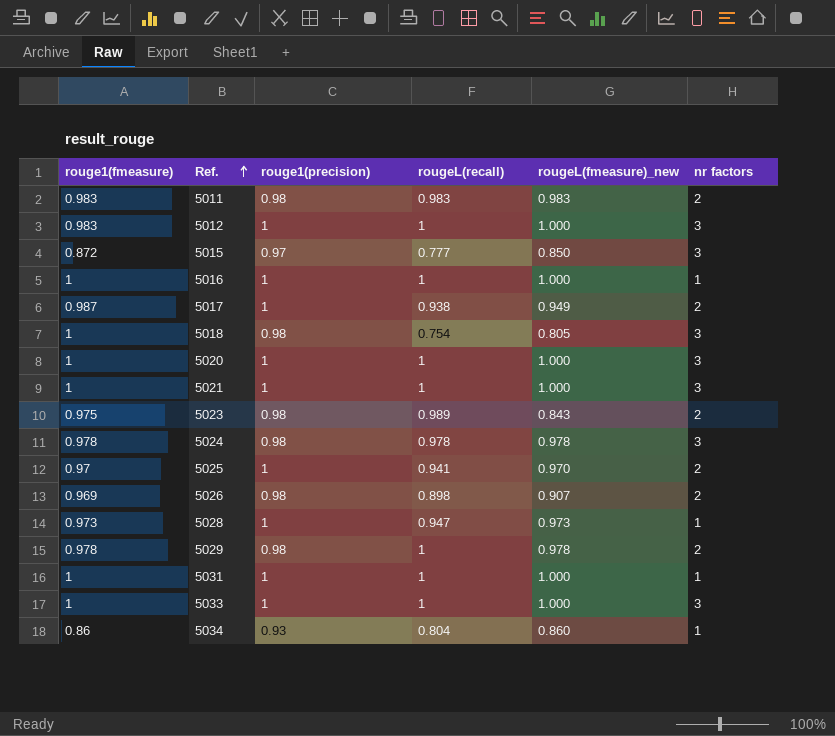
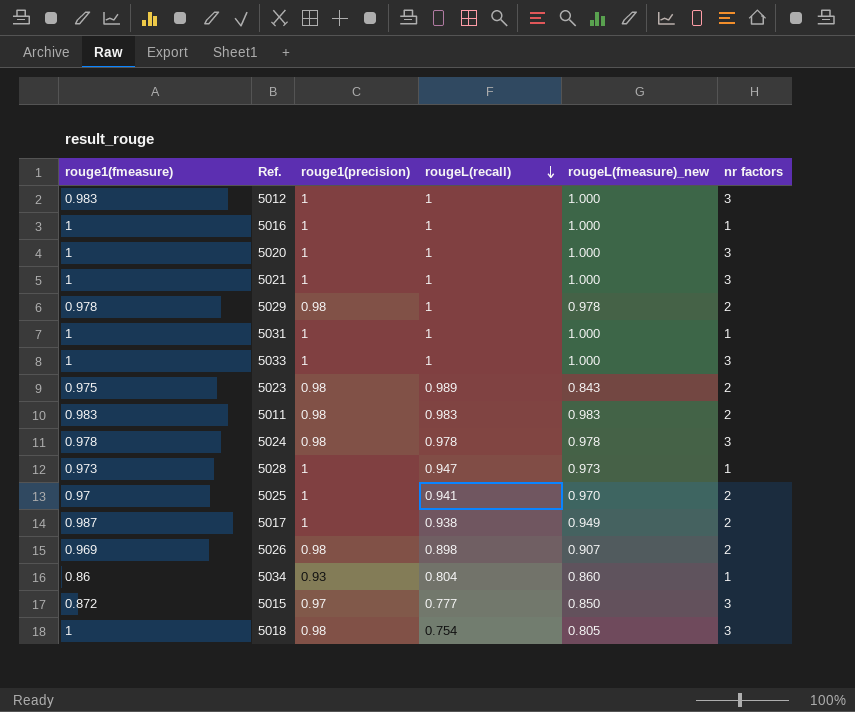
row order: Ref. ascending -> rougeL(recall) descending

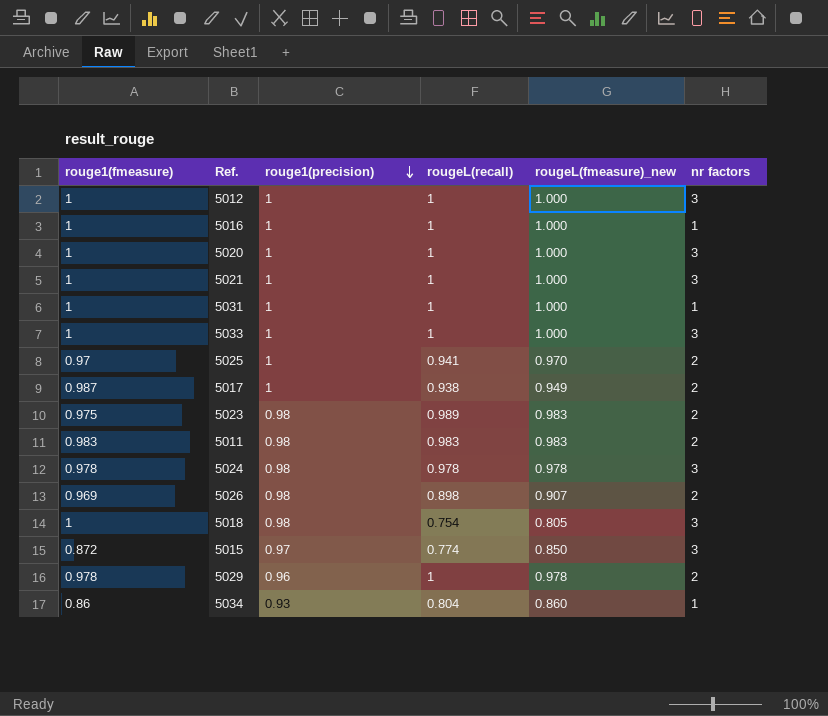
row order: rougeL(recall) descending -> rouge1(precision) descending
row 5028: 0.973 | 1 | 0.947 | 0.973 | 1 -> none
5012 | rouge1(fmeasure): 0.983 -> 1
5023 | rougeL(fmeasure)_new: 0.843 -> 0.983
5015 | rougeL(recall): 0.777 -> 0.774
5029 | rouge1(precision): 0.98 -> 0.96

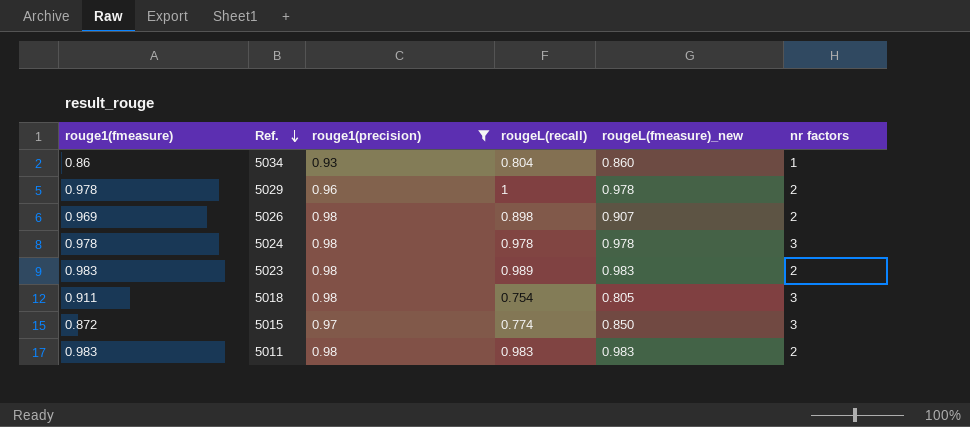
filter: none -> rouge1(precision) != 1
row order: rouge1(precision) descending -> Ref. descending
5023 | rouge1(fmeasure): 0.975 -> 0.983
5018 | rouge1(fmeasure): 1 -> 0.911

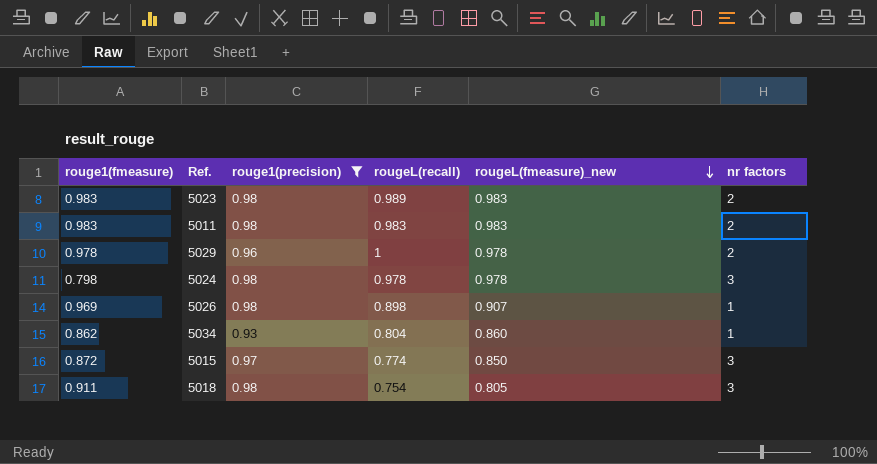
row order: Ref. descending -> rougeL(fmeasure)_new descending
5024 | rouge1(fmeasure): 0.978 -> 0.798
5026 | nr factors: 2 -> 1
5034 | rouge1(fmeasure): 0.86 -> 0.862

